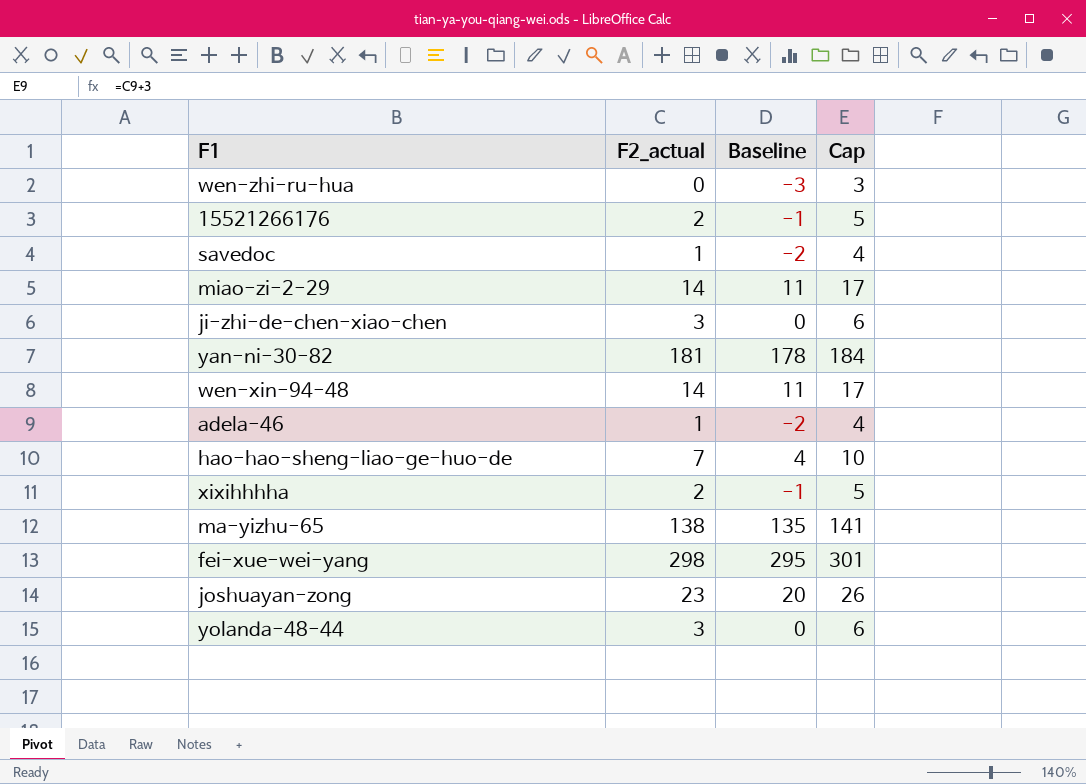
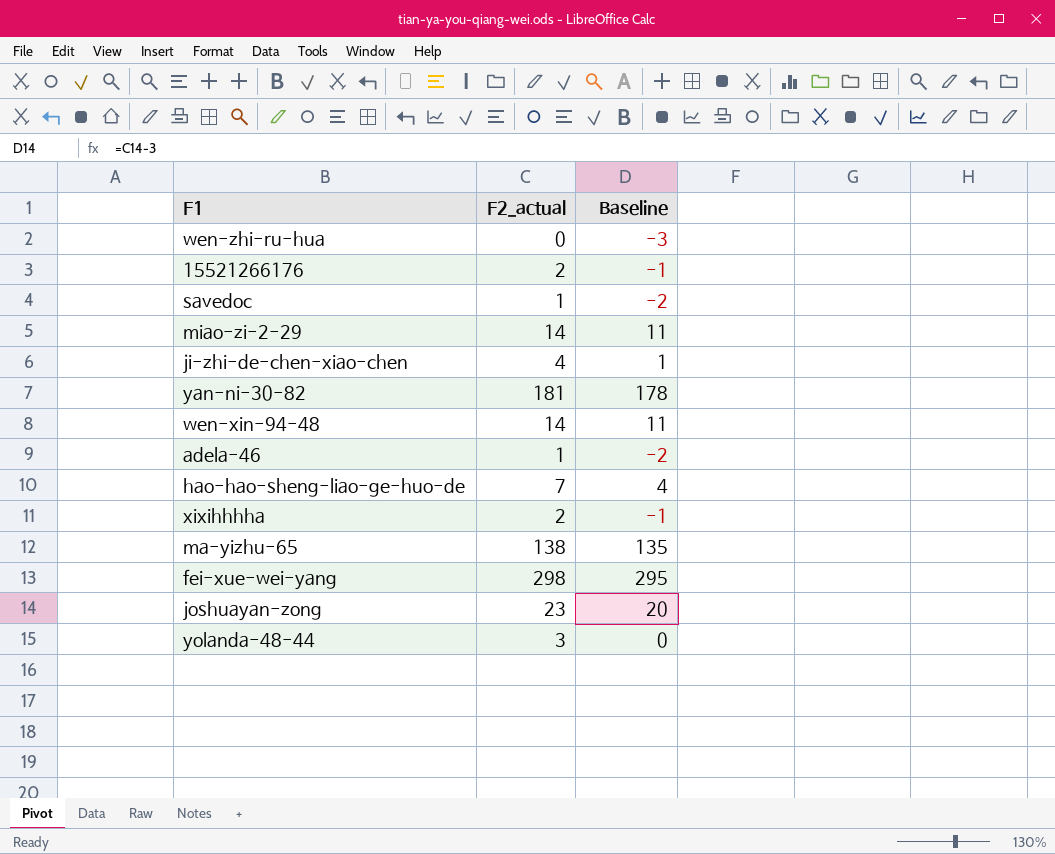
column Cap | formula: [F2_actual] + 3 -> none
ji-zhi-de-chen-xiao-chen | F2_actual: 3 -> 4
ji-zhi-de-chen-xiao-chen | Baseline: 0 -> 1

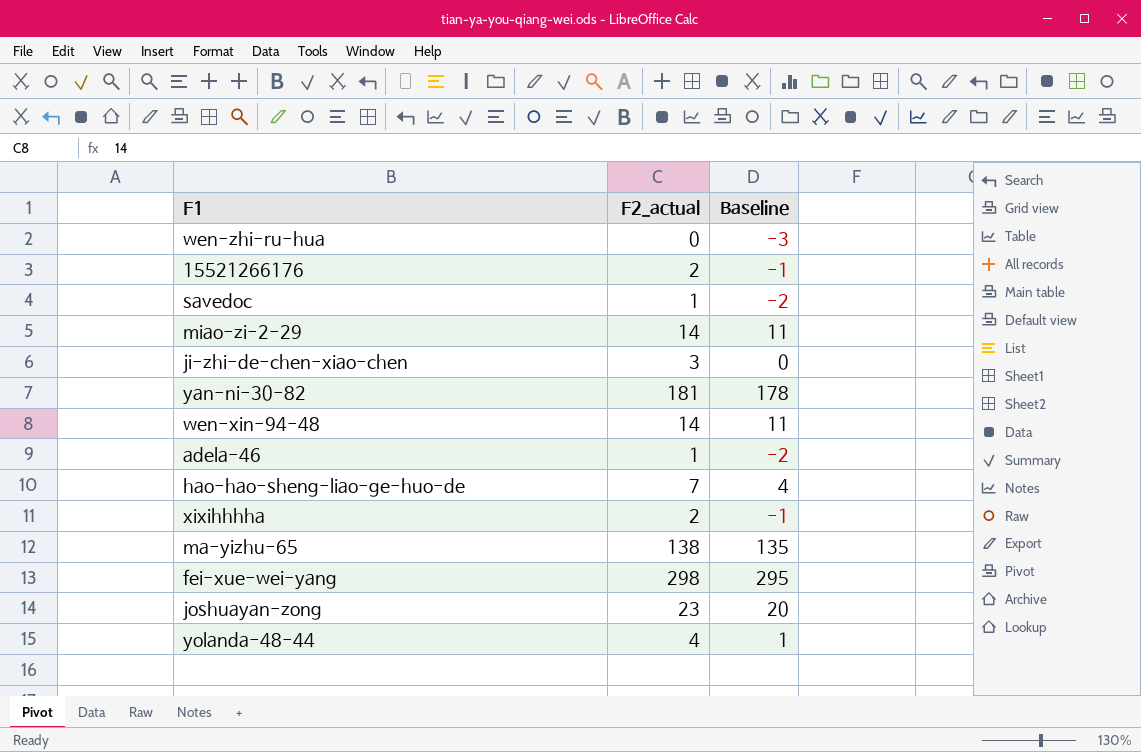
ji-zhi-de-chen-xiao-chen | F2_actual: 4 -> 3
ji-zhi-de-chen-xiao-chen | Baseline: 1 -> 0
yolanda-48-44 | F2_actual: 3 -> 4
yolanda-48-44 | Baseline: 0 -> 1

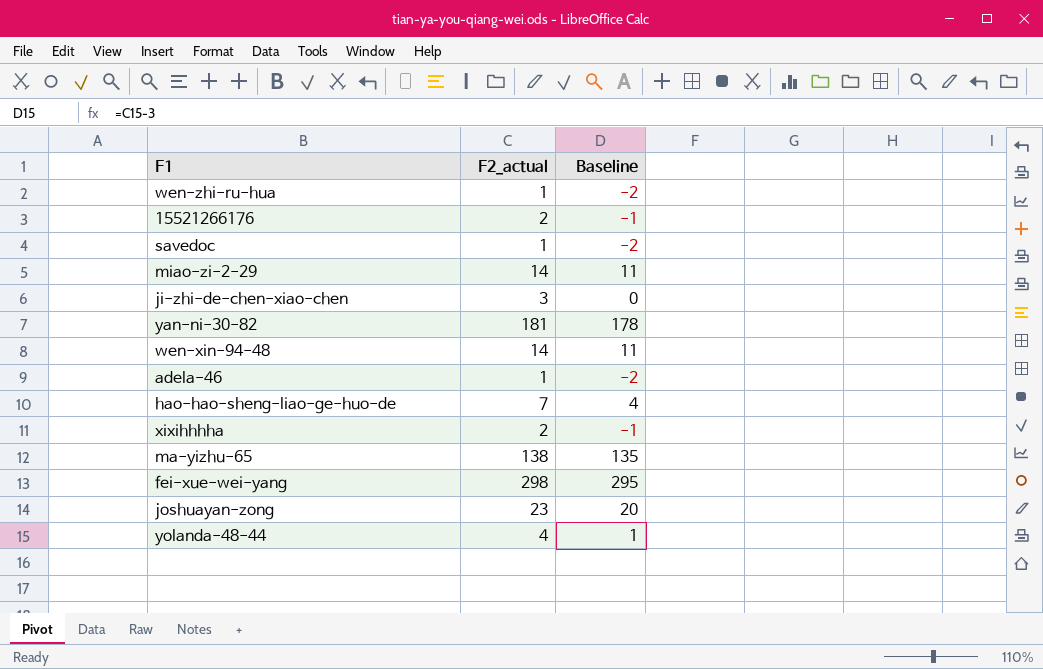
wen-zhi-ru-hua | F2_actual: 0 -> 1
wen-zhi-ru-hua | Baseline: -3 -> -2

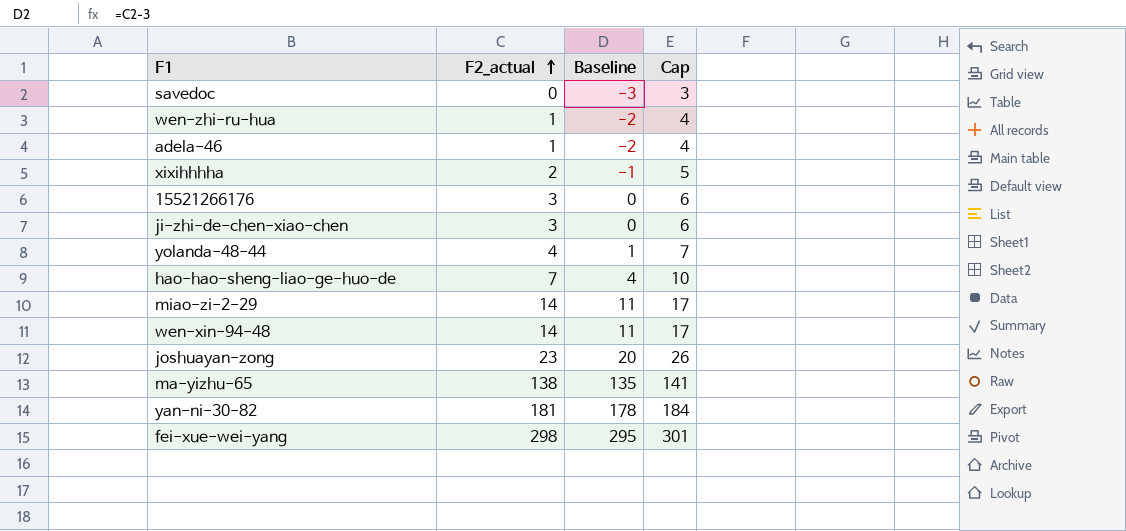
row order: none -> F2_actual ascending
column Cap | formula: none -> [F2_actual] + 3
savedoc | F2_actual: 1 -> 0
savedoc | Baseline: -2 -> -3
15521266176 | F2_actual: 2 -> 3
15521266176 | Baseline: -1 -> 0

